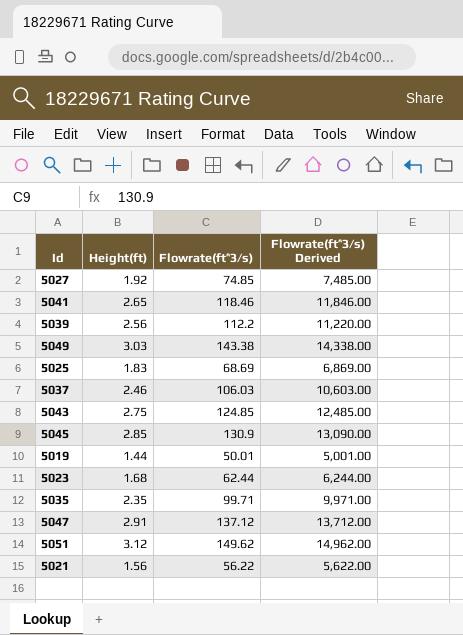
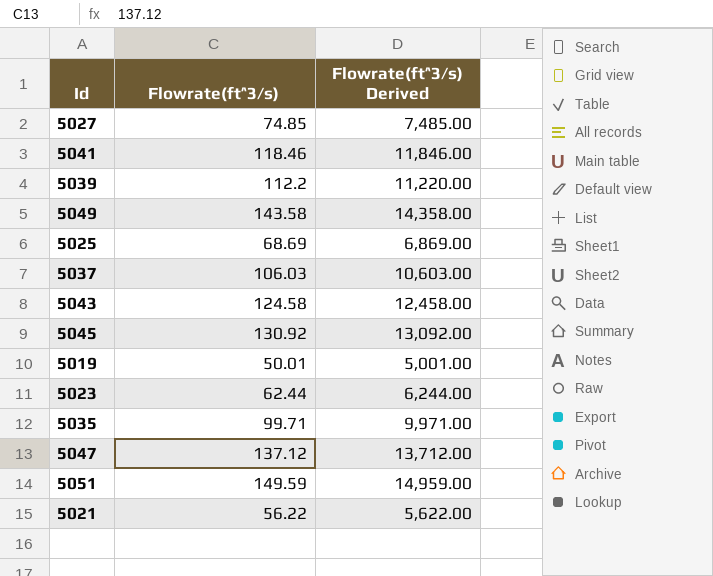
column Height(ft) | position: 2 -> none
5049 | Flowrate(ft^3/s): 143.38 -> 143.58
5049 | Flowrate(ft^3/s) Derived: 14,338.00 -> 14,358.00
5043 | Flowrate(ft^3/s): 124.85 -> 124.58
5043 | Flowrate(ft^3/s) Derived: 12,485.00 -> 12,458.00
5045 | Flowrate(ft^3/s): 130.9 -> 130.92
5045 | Flowrate(ft^3/s) Derived: 13,090.00 -> 13,092.00
5051 | Flowrate(ft^3/s): 149.62 -> 149.59
5051 | Flowrate(ft^3/s) Derived: 14,962.00 -> 14,959.00

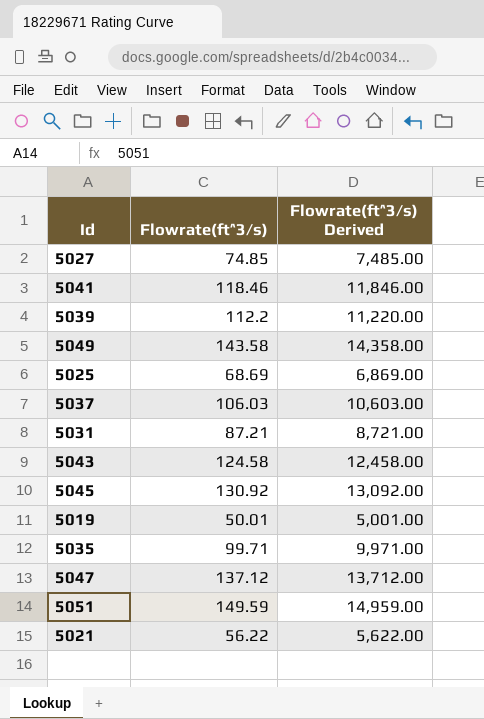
row 5023: 62.44 | 6,244.00 -> none
row 5031: none -> 87.21 | 8,721.00

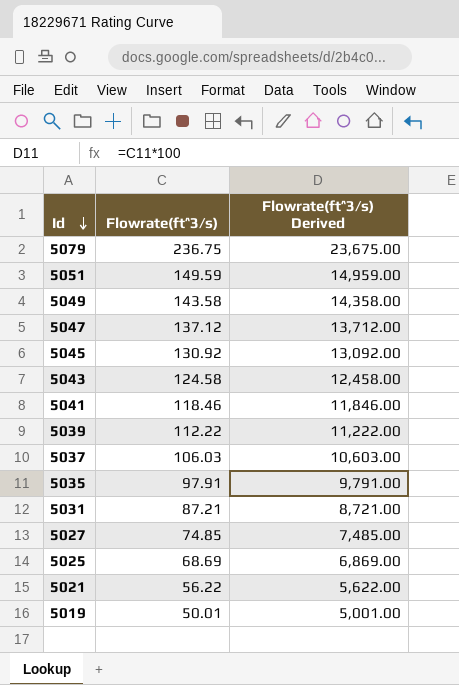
row order: none -> Id descending
row 5079: none -> 236.75 | 23,675.00
5039 | Flowrate(ft^3/s): 112.2 -> 112.22
5039 | Flowrate(ft^3/s) Derived: 11,220.00 -> 11,222.00
5035 | Flowrate(ft^3/s): 99.71 -> 97.91
5035 | Flowrate(ft^3/s) Derived: 9,971.00 -> 9,791.00

